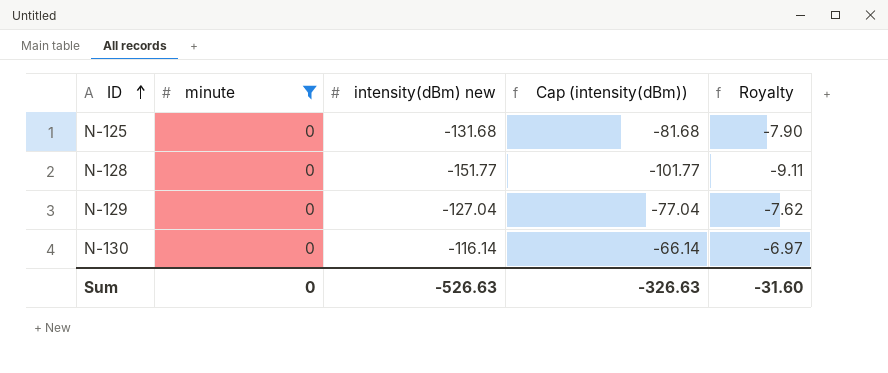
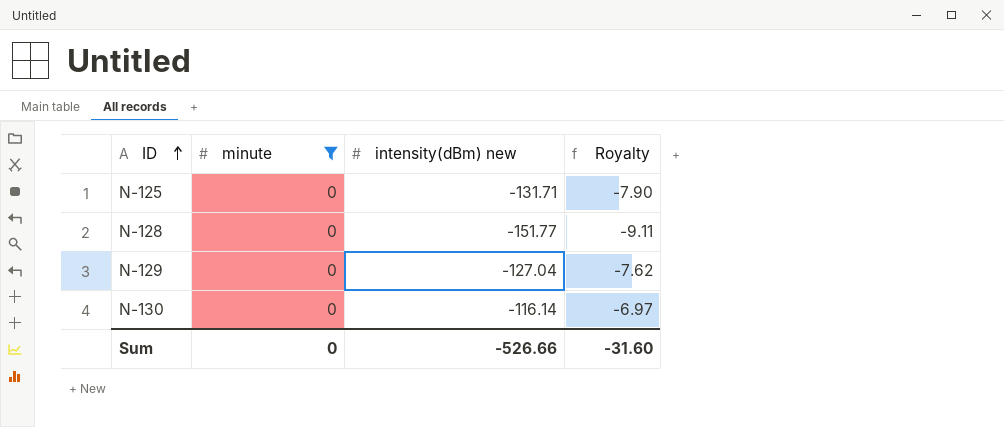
column Cap (intensity(dBm)) | formula: [intensity(dBm) new] + 50 -> none
N-125 | intensity(dBm) new: -131.68 -> -131.71
Sum | intensity(dBm) new: -526.63 -> -526.66

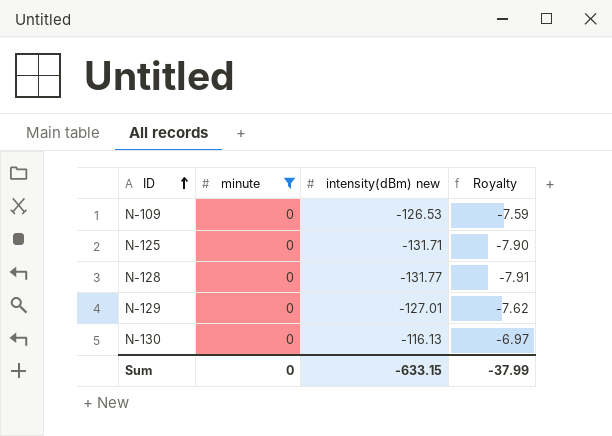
row N-109: none -> 0 | -126.53 | -7.59
N-128 | intensity(dBm) new: -151.77 -> -131.77
N-128 | Royalty: -9.11 -> -7.91
N-129 | intensity(dBm) new: -127.04 -> -127.01
N-130 | intensity(dBm) new: -116.14 -> -116.13
Sum | intensity(dBm) new: -526.66 -> -633.15
Sum | Royalty: -31.60 -> -37.99

